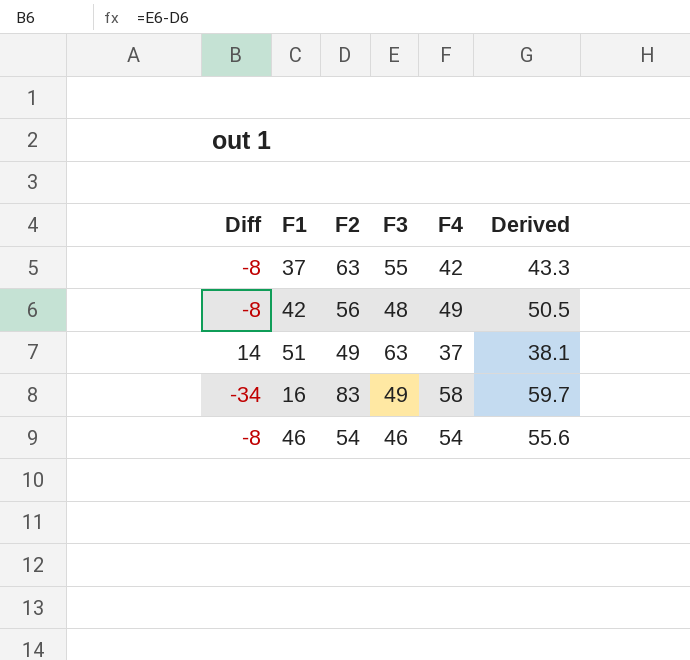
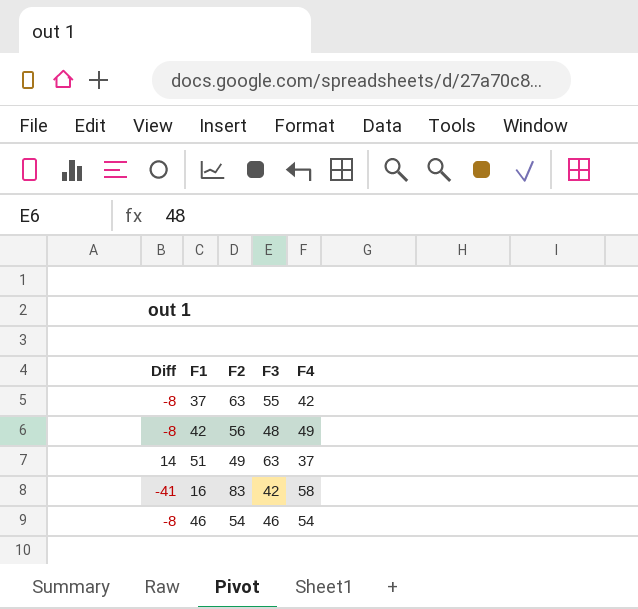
column Derived | formula: [F4] * 1.03 -> none
16 | Diff: -34 -> -41
16 | F3: 49 -> 42

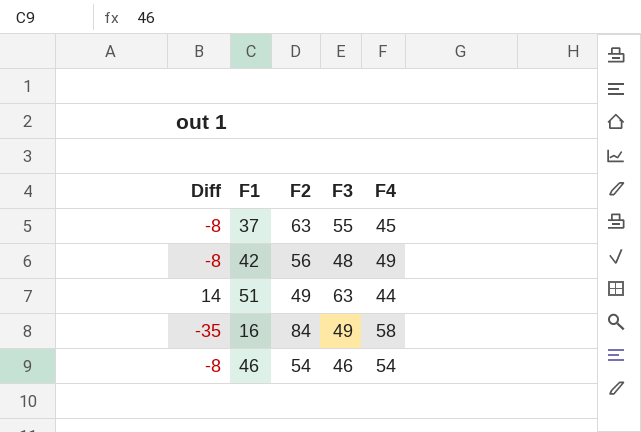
37 | F4: 42 -> 45
51 | F4: 37 -> 44
16 | Diff: -41 -> -35
16 | F2: 83 -> 84
16 | F3: 42 -> 49

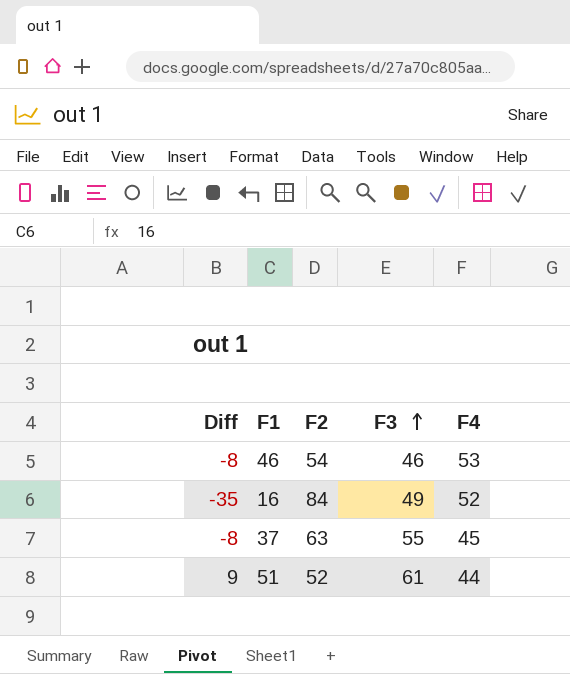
row order: none -> F3 ascending
row 42: -8 | 56 | 48 | 49 -> none
46 | F4: 54 -> 53
16 | F4: 58 -> 52
51 | Diff: 14 -> 9
51 | F2: 49 -> 52
51 | F3: 63 -> 61

